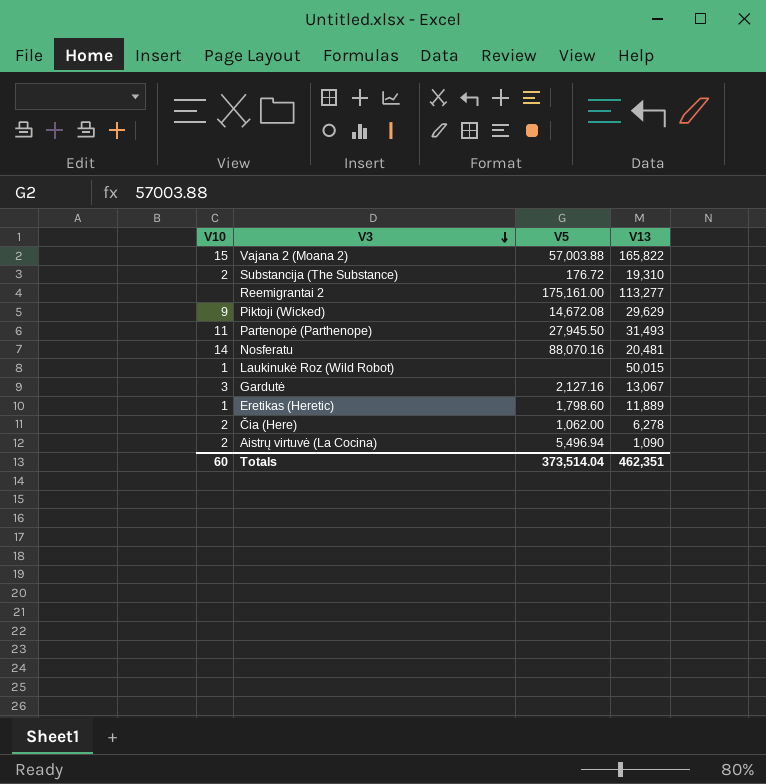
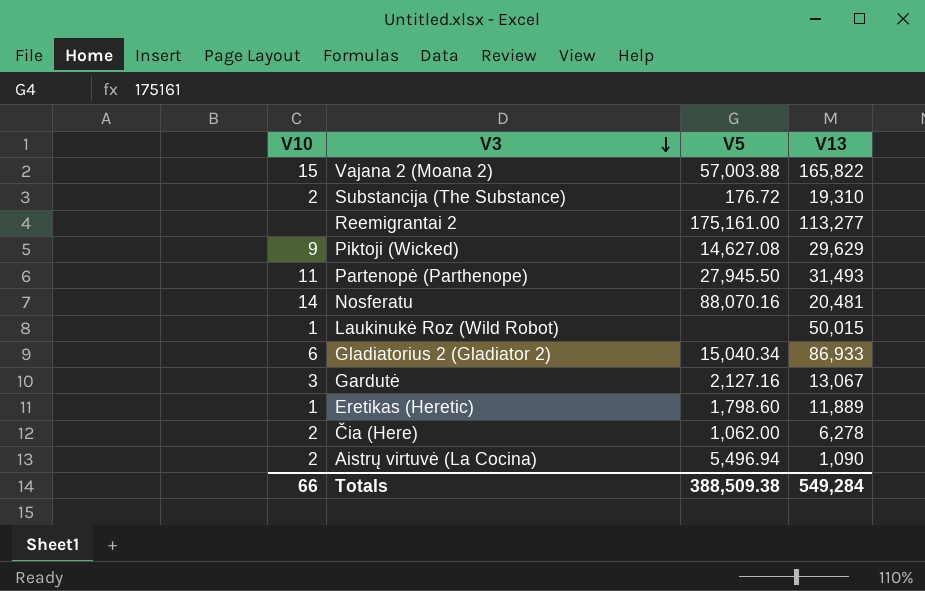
Piktoji (Wicked) | V5: 14,672.08 -> 14,627.08
row Gladiatorius 2 (Gladiator 2): none -> 6 | 15,040.34 | 86,933
Totals | V10: 60 -> 66
Totals | V5: 373,514.04 -> 388,509.38
Totals | V13: 462,351 -> 549,284

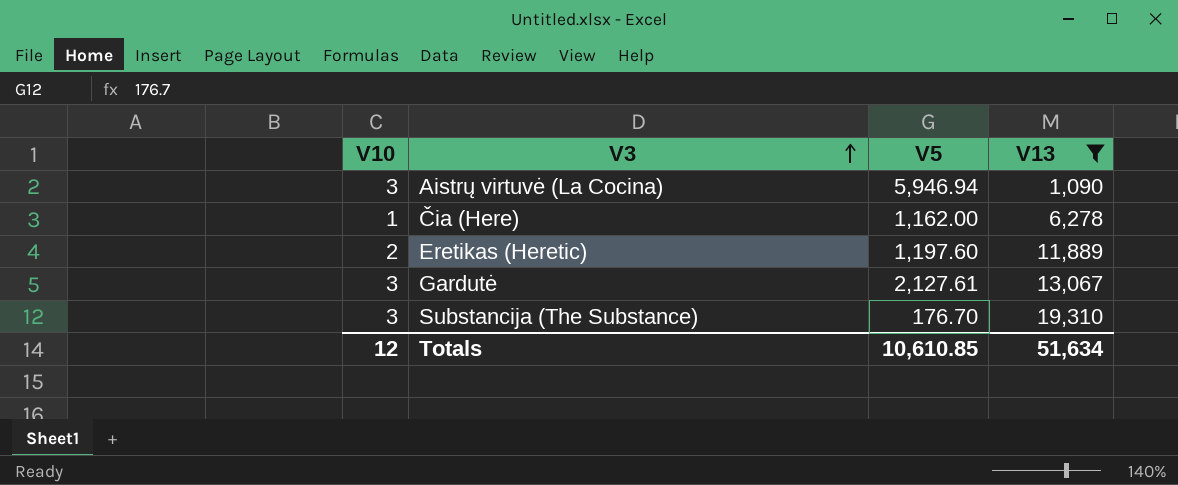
filter: none -> V13 <= 19,310
row order: V3 descending -> V3 ascending
Aistrų virtuvė (La Cocina) | V10: 2 -> 3
Aistrų virtuvė (La Cocina) | V5: 5,496.94 -> 5,946.94
Čia (Here) | V10: 2 -> 1
Čia (Here) | V5: 1,062.00 -> 1,162.00
Eretikas (Heretic) | V10: 1 -> 2
Eretikas (Heretic) | V5: 1,798.60 -> 1,197.60
Gardutė | V5: 2,127.16 -> 2,127.61
Substancija (The Substance) | V10: 2 -> 3
Substancija (The Substance) | V5: 176.72 -> 176.70
Totals | V10: 66 -> 12
Totals | V5: 388,509.38 -> 10,610.85
Totals | V13: 549,284 -> 51,634

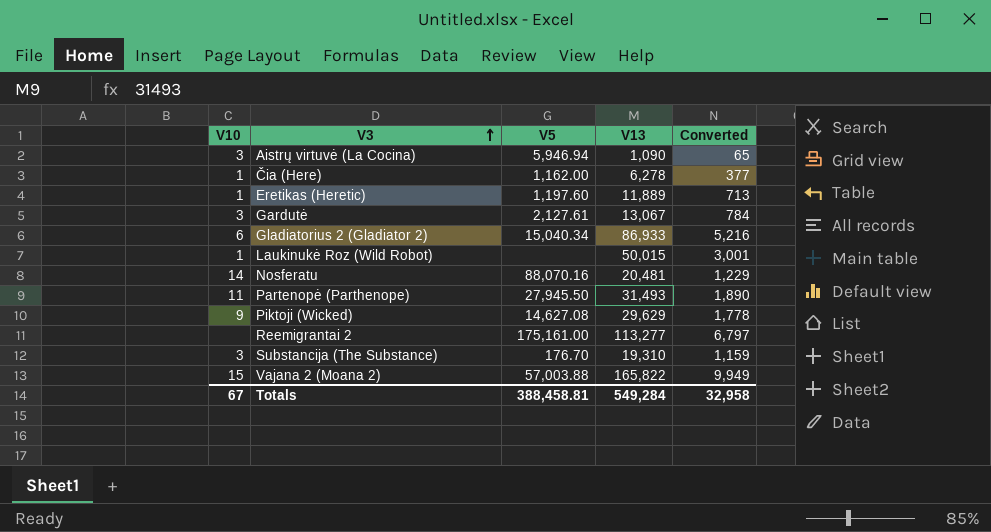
filter: V13 <= 19,310 -> none
column Converted | formula: none -> [V13] * 0.06
Eretikas (Heretic) | V10: 2 -> 1
Totals | V10: 12 -> 67
Totals | V5: 10,610.85 -> 388,458.81
Totals | V13: 51,634 -> 549,284

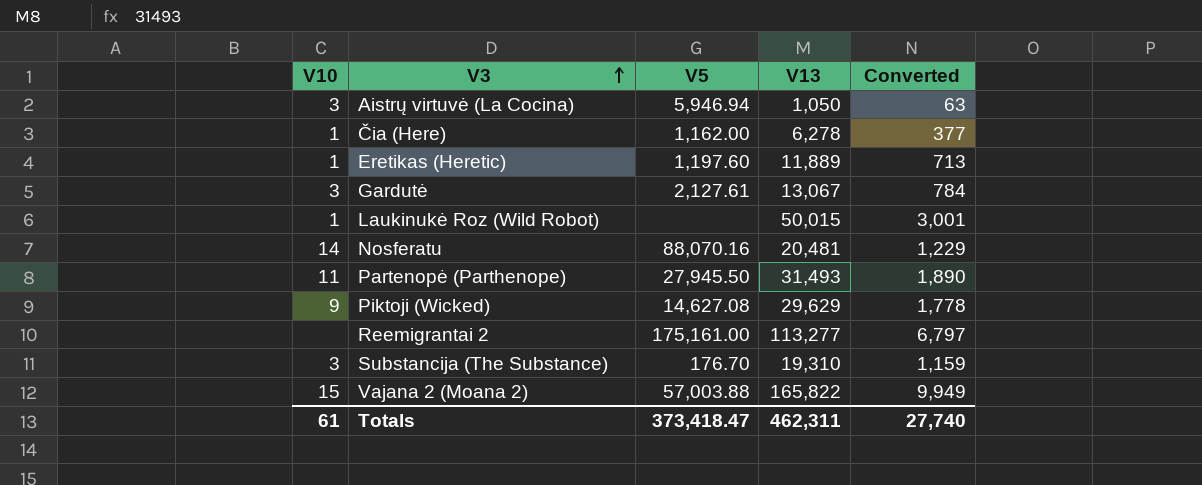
row Gladiatorius 2 (Gladiator 2): 6 | 15,040.34 | 86,933 | 5,216 -> none
Aistrų virtuvė (La Cocina) | V13: 1,090 -> 1,050
Aistrų virtuvė (La Cocina) | Converted: 65 -> 63
Totals | V10: 67 -> 61
Totals | V5: 388,458.81 -> 373,418.47
Totals | V13: 549,284 -> 462,311
Totals | Converted: 32,958 -> 27,740

